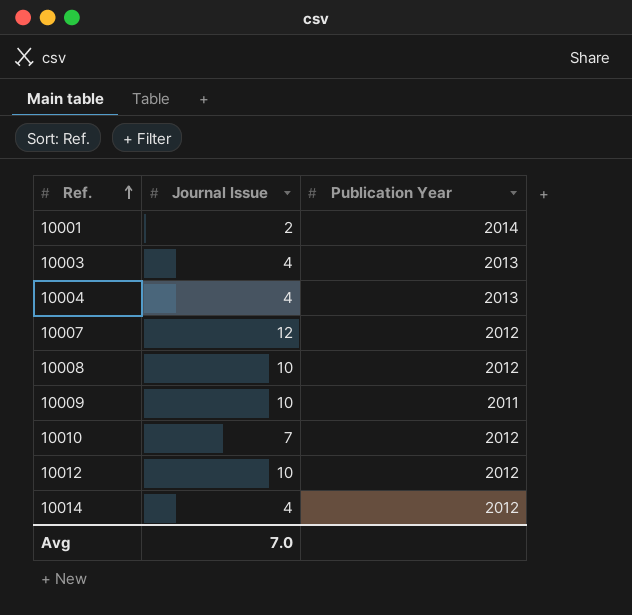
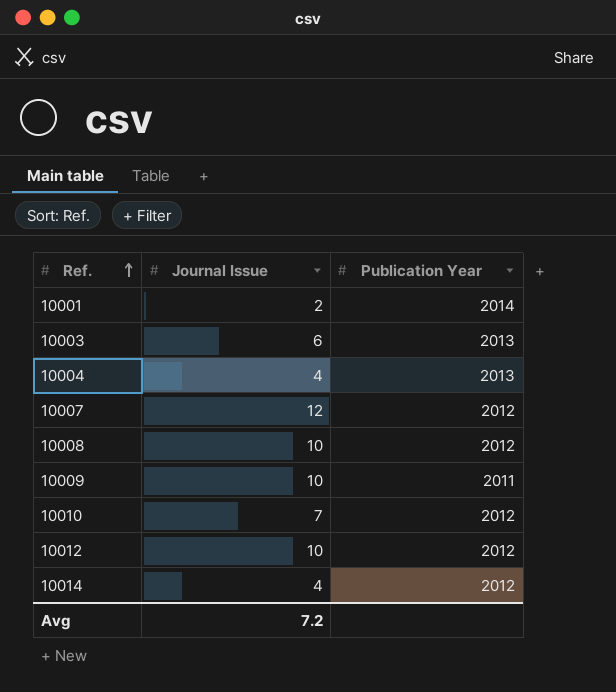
10003 | Journal Issue: 4 -> 6
Avg | Journal Issue: 7.0 -> 7.2

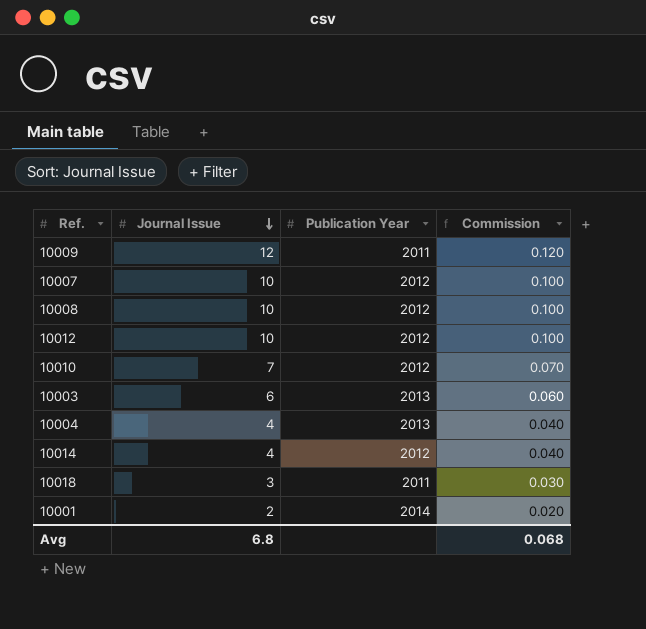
row order: Ref. ascending -> Journal Issue descending
column Commission | formula: none -> [Journal Issue] * 0.01
10009 | Journal Issue: 10 -> 12
10007 | Journal Issue: 12 -> 10
row 10018: none -> 3 | 2011 | 0.030
Avg | Journal Issue: 7.2 -> 6.8

